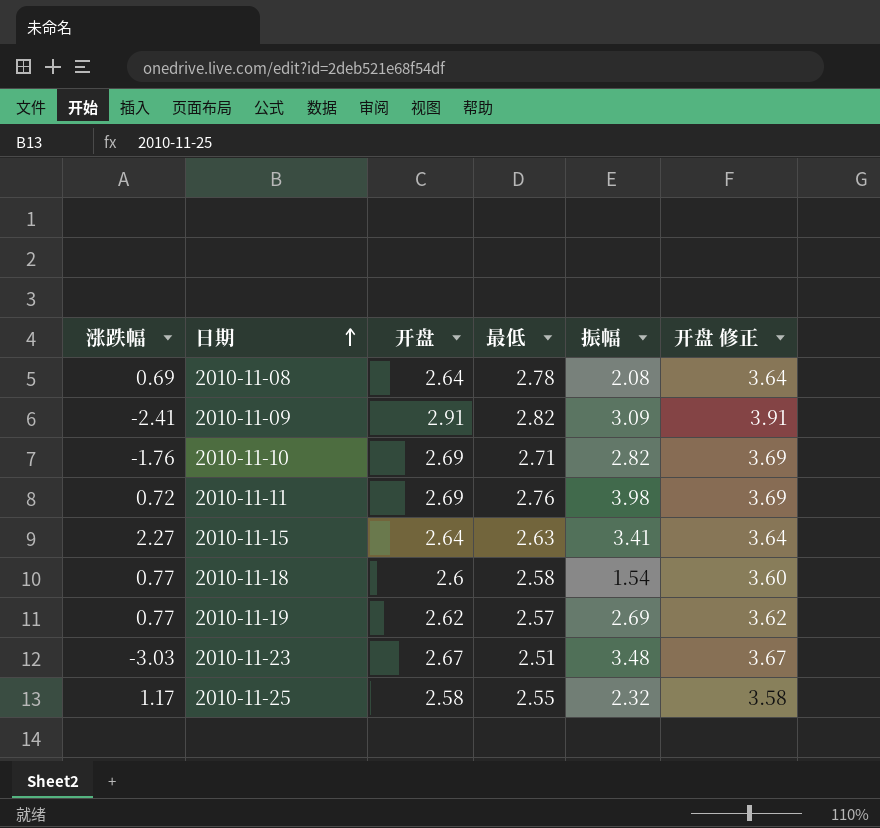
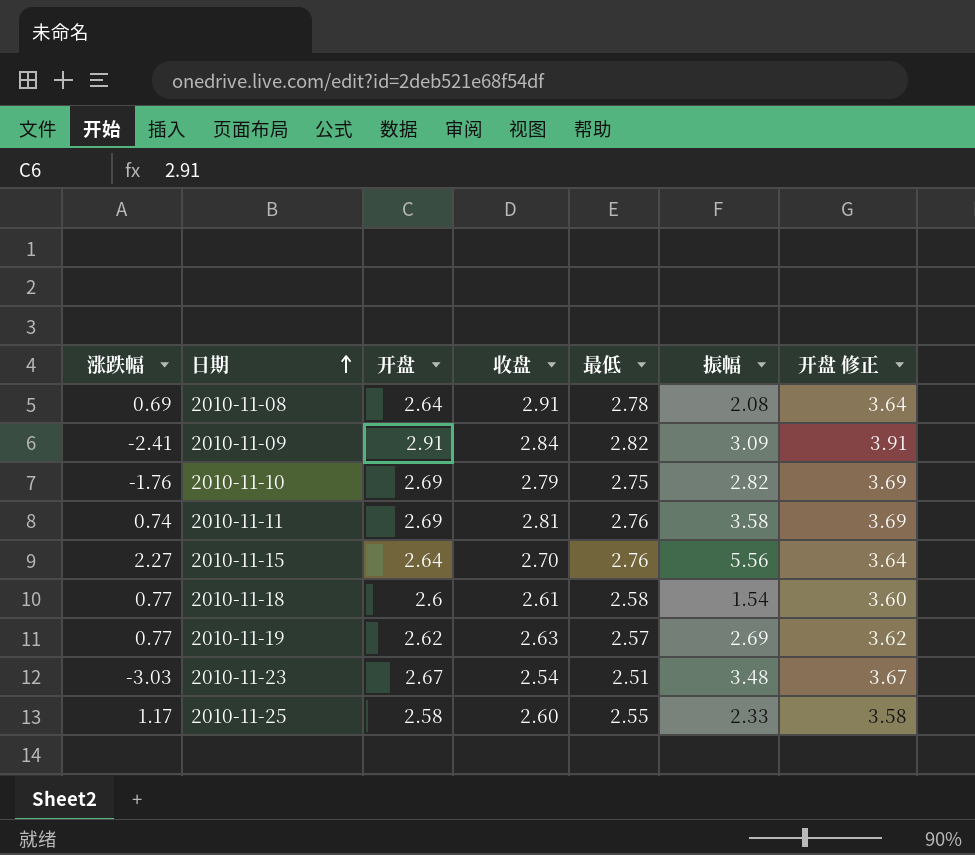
column 收盘 | position: none -> 4
2010-11-10 | 最低: 2.71 -> 2.75
2010-11-11 | 涨跌幅: 0.72 -> 0.74
2010-11-11 | 振幅: 3.98 -> 3.58
2010-11-15 | 最低: 2.63 -> 2.76
2010-11-15 | 振幅: 3.41 -> 5.56
2010-11-25 | 振幅: 2.32 -> 2.33

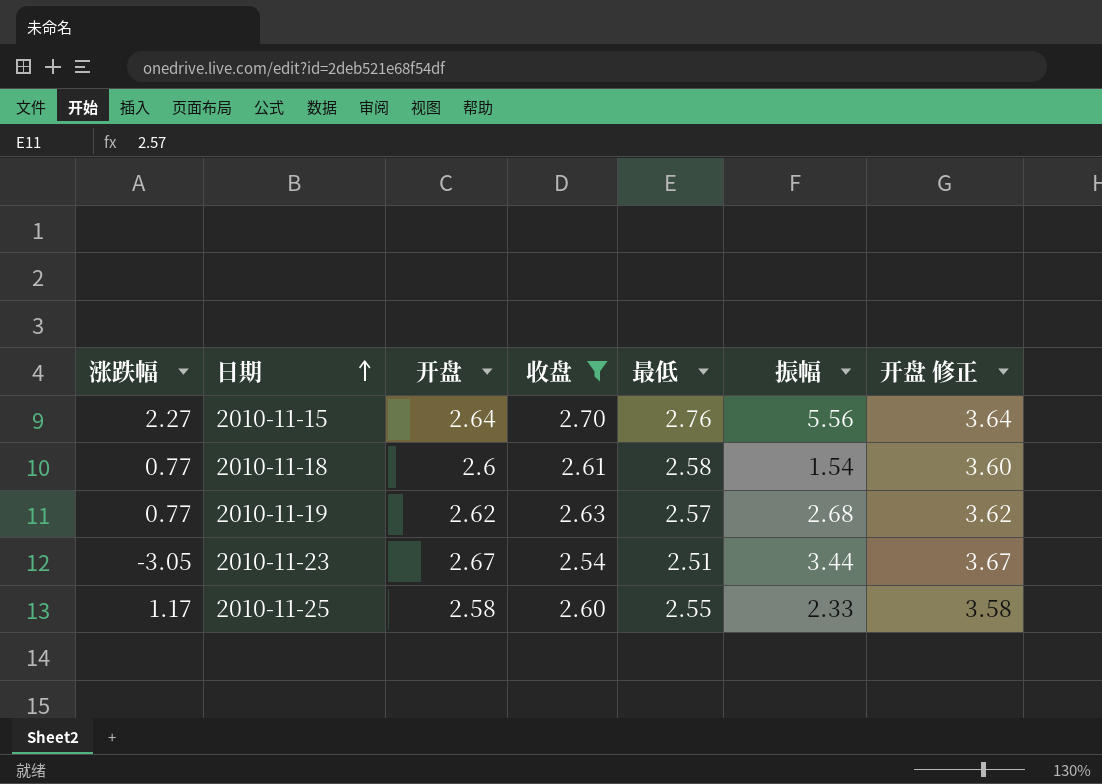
filter: none -> 收盘 <= 2.70
2010-11-19 | 振幅: 2.69 -> 2.68
2010-11-23 | 涨跌幅: -3.03 -> -3.05
2010-11-23 | 振幅: 3.48 -> 3.44

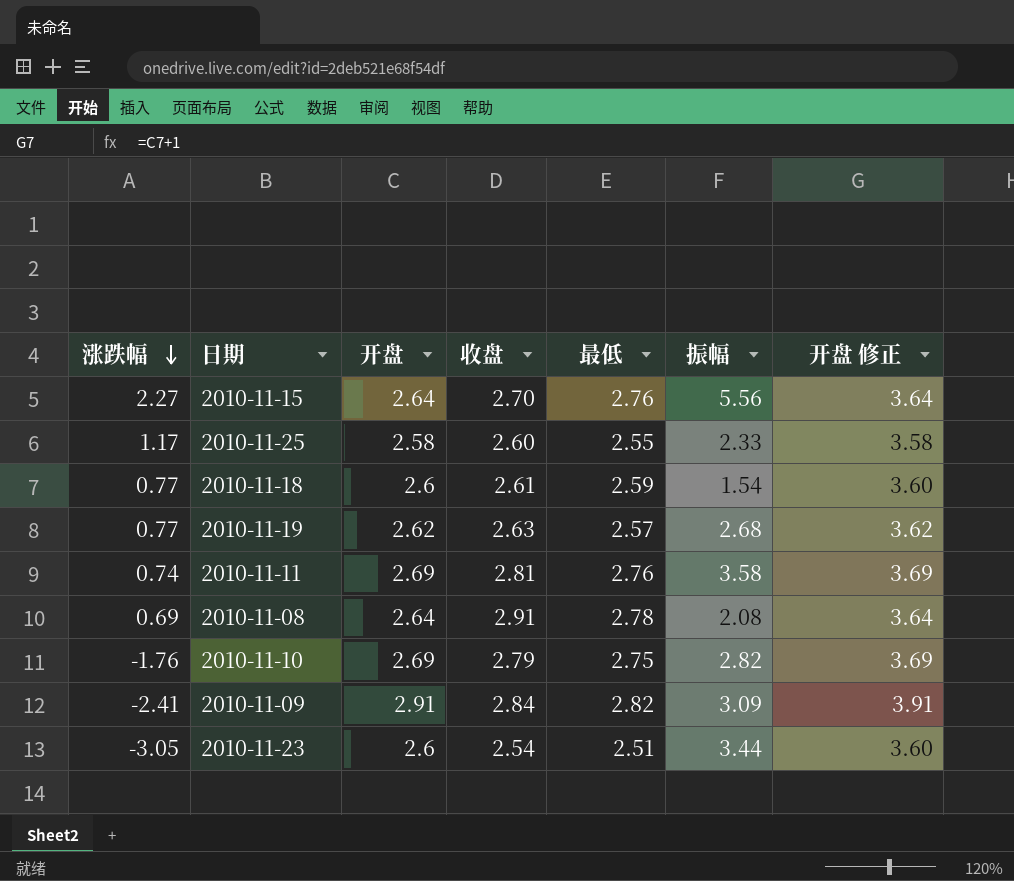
filter: 收盘 <= 2.70 -> none
row order: 日期 ascending -> 涨跌幅 descending
2010-11-18 | 最低: 2.58 -> 2.59
2010-11-23 | 开盘: 2.67 -> 2.6
2010-11-23 | 开盘 修正: 3.67 -> 3.60

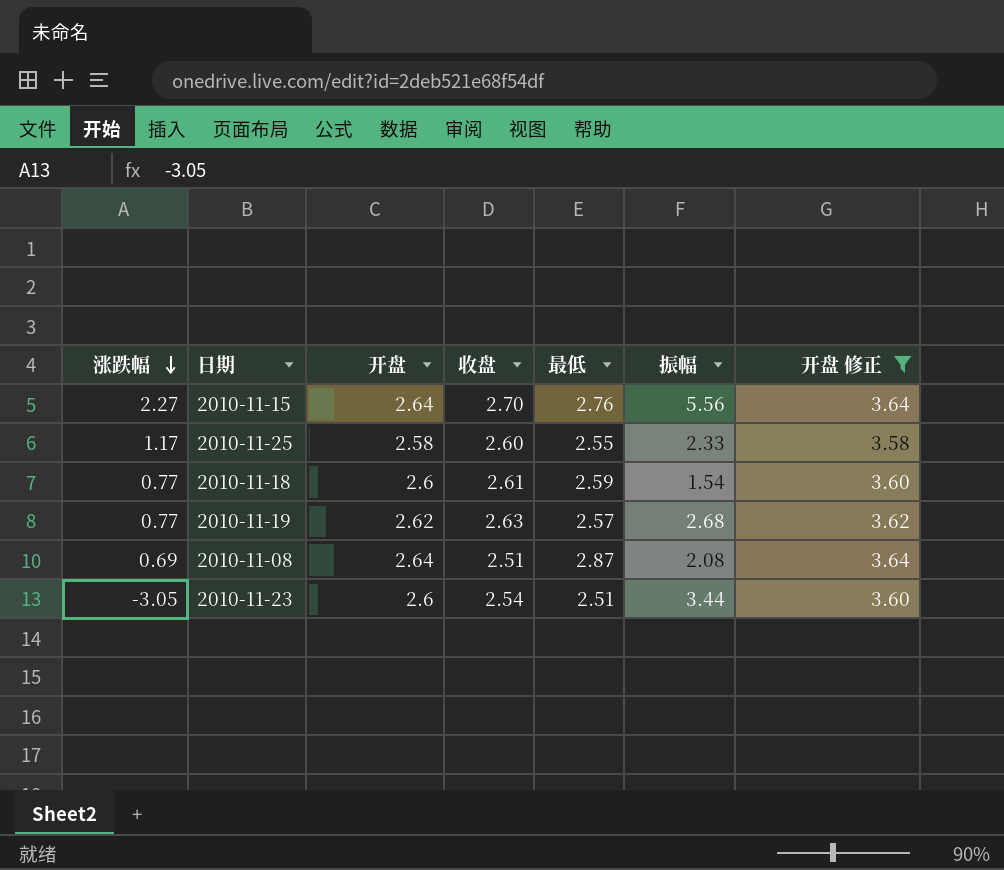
filter: none -> 开盘 修正 <= 3.64
2010-11-08 | 收盘: 2.91 -> 2.51
2010-11-08 | 最低: 2.78 -> 2.87

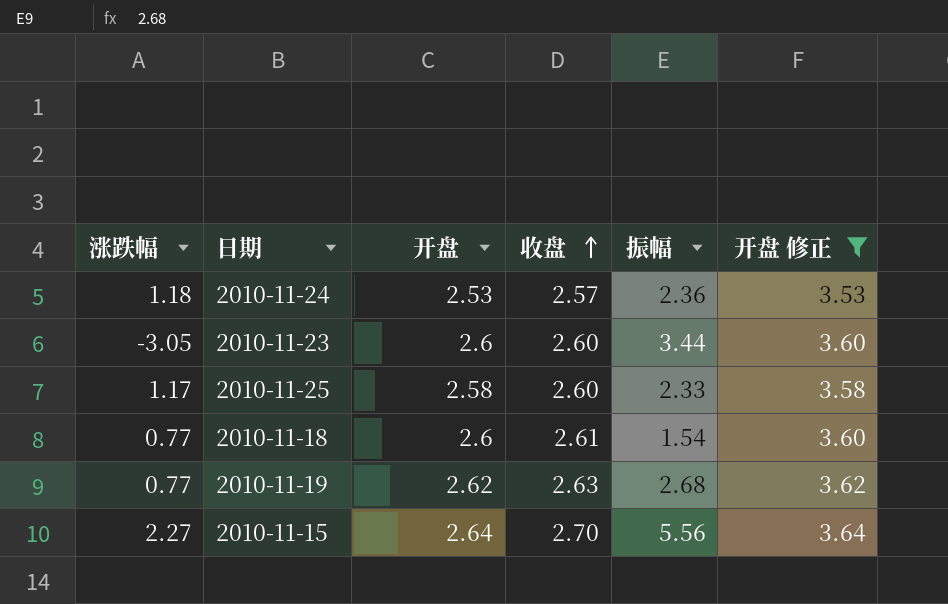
row order: 涨跌幅 descending -> 收盘 ascending
column 最低 | position: 5 -> none
row 2010-11-08: 0.69 | 2.64 | 2.51 | 2.87 | 2.08 | 3.64 -> none
row 2010-11-24: none -> 1.18 | 2.53 | 2.57 | 2.36 | 3.53
2010-11-23 | 收盘: 2.54 -> 2.60

